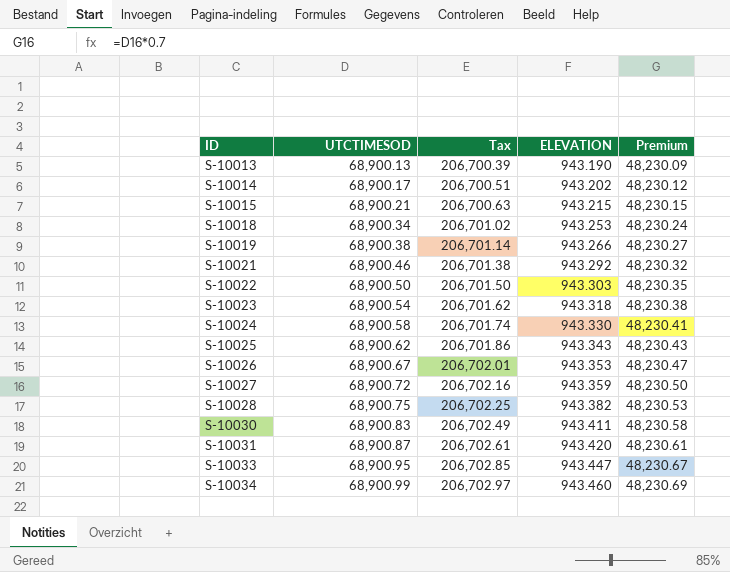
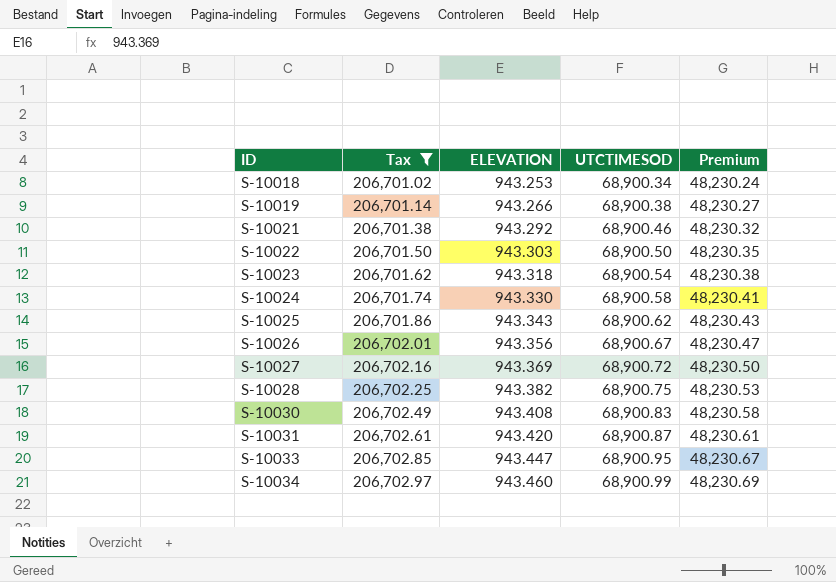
filter: none -> Tax >= 206,701.02
column UTCTIMESOD | position: 2 -> 4
S-10026 | ELEVATION: 943.353 -> 943.356
S-10027 | ELEVATION: 943.359 -> 943.369
S-10030 | ELEVATION: 943.411 -> 943.408

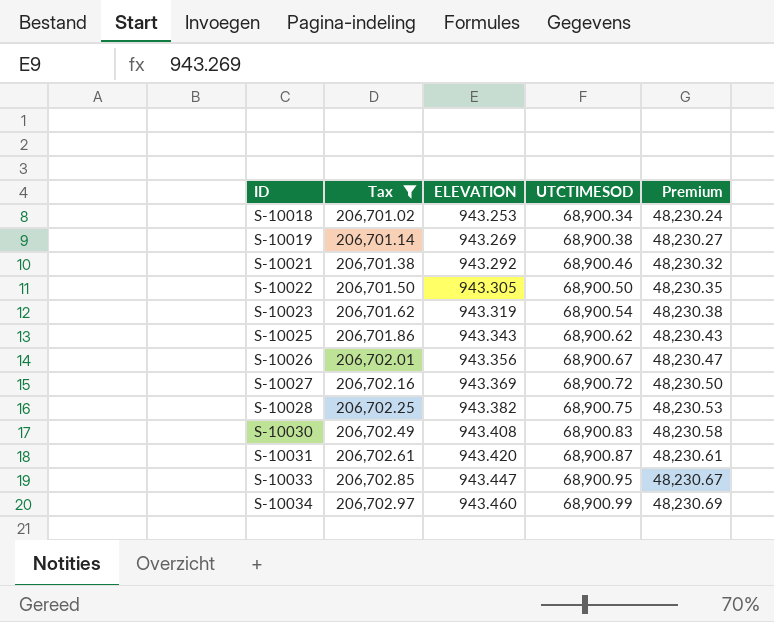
row S-10024: 206,701.74 | 943.330 | 68,900.58 | 48,230.41 -> none
S-10019 | ELEVATION: 943.266 -> 943.269
S-10022 | ELEVATION: 943.303 -> 943.305
S-10023 | ELEVATION: 943.318 -> 943.319

